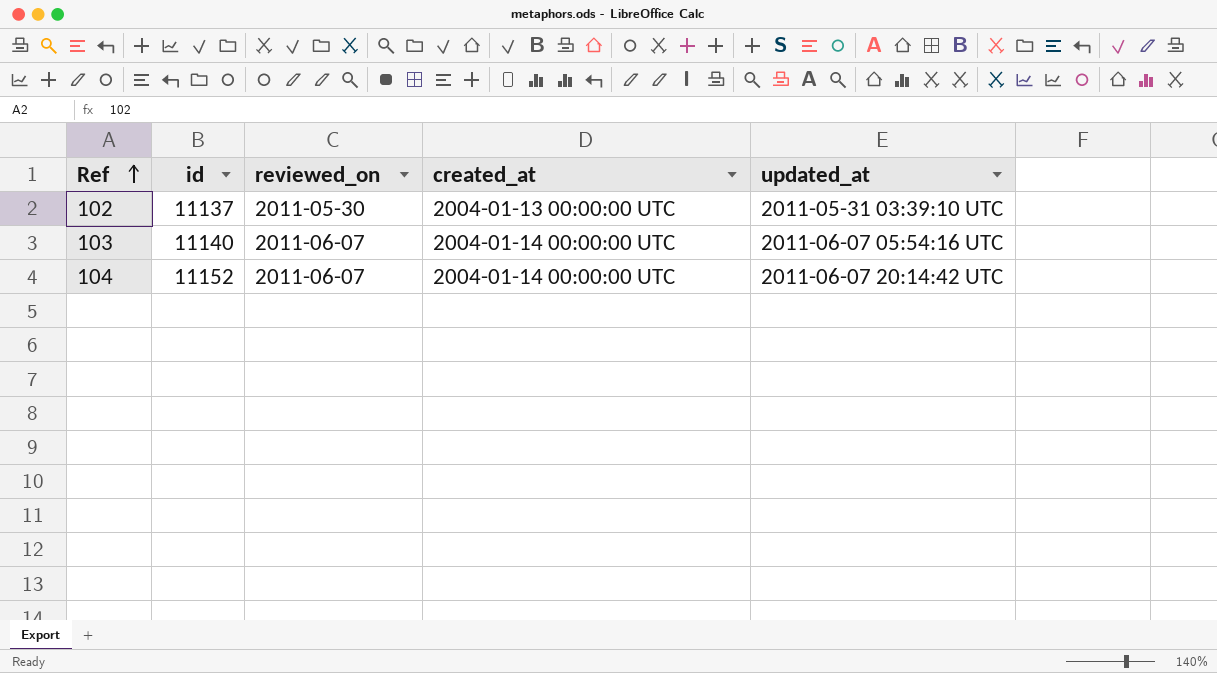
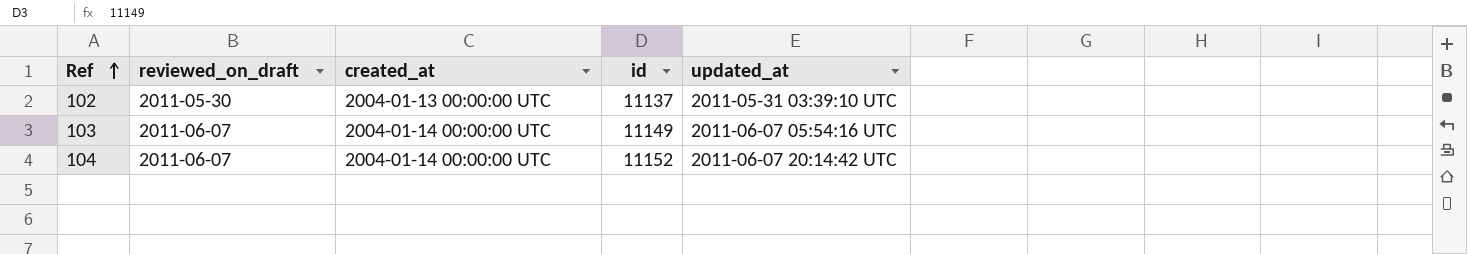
column name: reviewed_on -> reviewed_on_draft
column id | position: 2 -> 4
103 | id: 11140 -> 11149

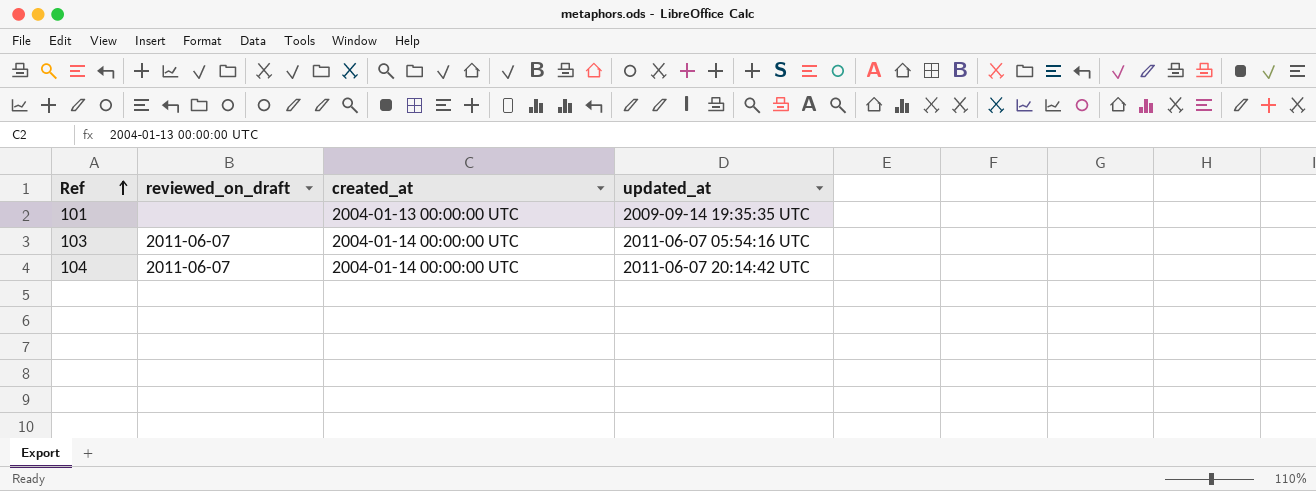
column id | position: 4 -> none
row 102: 2011-05-30 | 2004-01-13 00:00:00 UTC | 11137 | 2011-05-31 03:39:10 UTC -> none
row 101: none -> none | 2004-01-13 00:00:00 UTC | 2009-09-14 19:35:35 UTC

